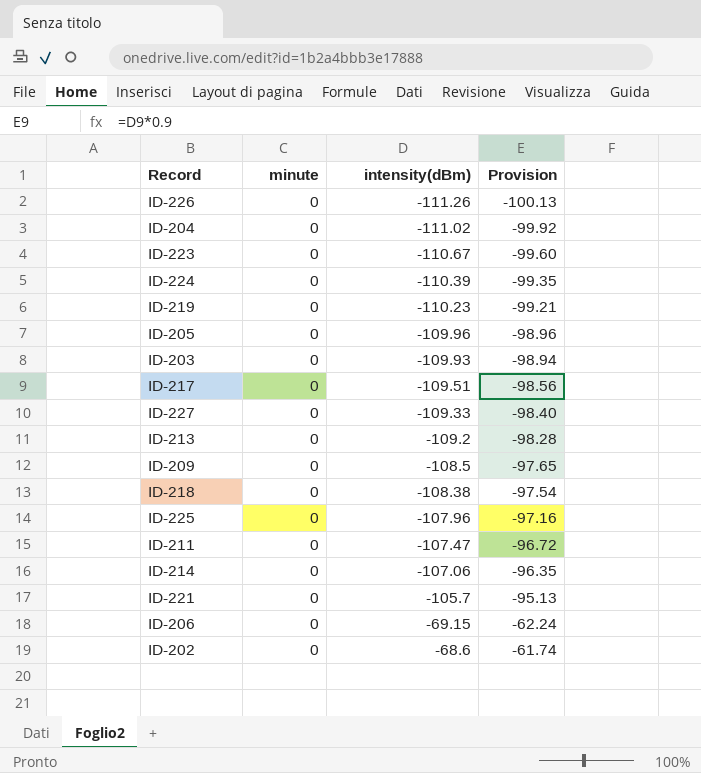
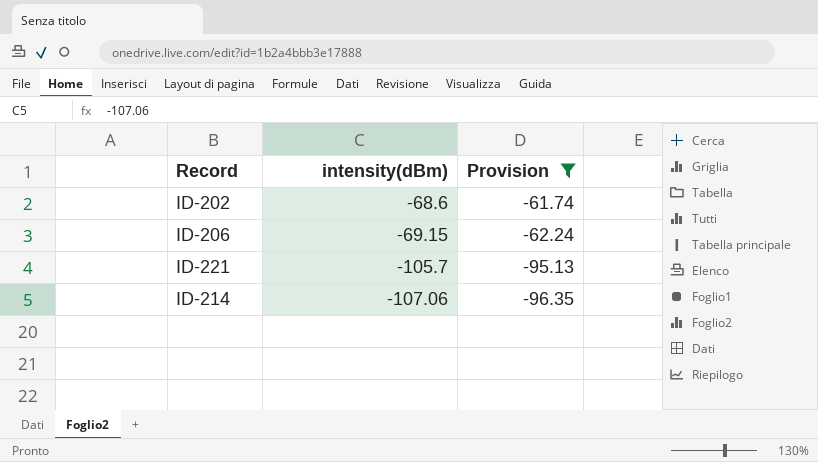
filter: none -> Provision >= -96.35
row order: intensity(dBm) ascending -> intensity(dBm) descending
column minute | position: 2 -> none

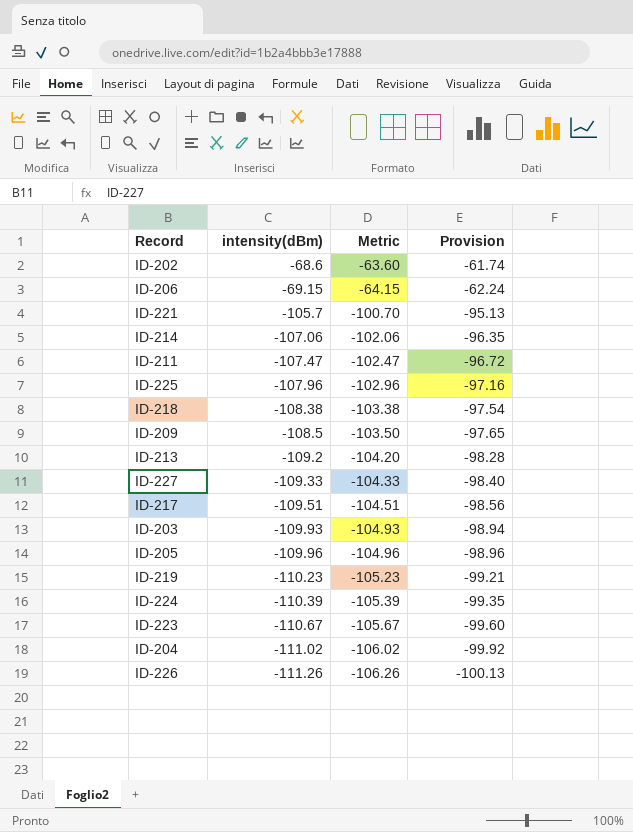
filter: Provision >= -96.35 -> none
column Metric | formula: none -> [intensity(dBm)] + 5

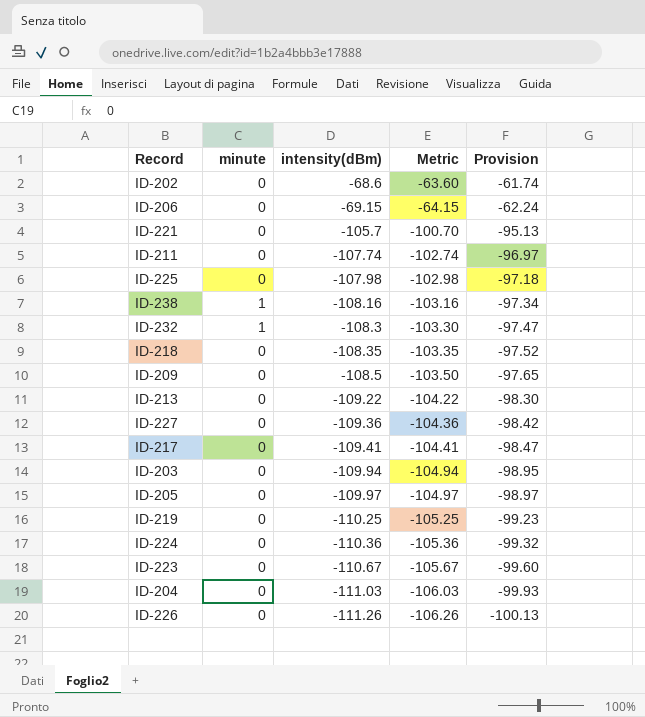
column minute | position: none -> 2
row ID-214: -107.06 | -102.06 | -96.35 -> none
ID-211 | intensity(dBm): -107.47 -> -107.74
ID-211 | Metric: -102.47 -> -102.74
ID-211 | Provision: -96.72 -> -96.97
ID-225 | intensity(dBm): -107.96 -> -107.98
ID-225 | Metric: -102.96 -> -102.98
ID-225 | Provision: -97.16 -> -97.18
row ID-238: none -> 1 | -108.16 | -103.16 | -97.34
row ID-232: none -> 1 | -108.3 | -103.30 | -97.47
ID-218 | intensity(dBm): -108.38 -> -108.35
ID-218 | Metric: -103.38 -> -103.35
ID-218 | Provision: -97.54 -> -97.52
ID-213 | intensity(dBm): -109.2 -> -109.22
ID-213 | Metric: -104.20 -> -104.22
ID-213 | Provision: -98.28 -> -98.30
ID-227 | intensity(dBm): -109.33 -> -109.36
ID-227 | Metric: -104.33 -> -104.36
ID-227 | Provision: -98.40 -> -98.42
ID-217 | intensity(dBm): -109.51 -> -109.41
ID-217 | Metric: -104.51 -> -104.41
ID-217 | Provision: -98.56 -> -98.47
ID-203 | intensity(dBm): -109.93 -> -109.94
ID-203 | Metric: -104.93 -> -104.94
ID-203 | Provision: -98.94 -> -98.95
ID-205 | intensity(dBm): -109.96 -> -109.97
ID-205 | Metric: -104.96 -> -104.97
ID-205 | Provision: -98.96 -> -98.97
ID-219 | intensity(dBm): -110.23 -> -110.25
ID-219 | Metric: -105.23 -> -105.25
ID-219 | Provision: -99.21 -> -99.23
ID-224 | intensity(dBm): -110.39 -> -110.36
ID-224 | Metric: -105.39 -> -105.36
ID-224 | Provision: -99.35 -> -99.32
ID-204 | intensity(dBm): -111.02 -> -111.03
ID-204 | Metric: -106.02 -> -106.03
ID-204 | Provision: -99.92 -> -99.93

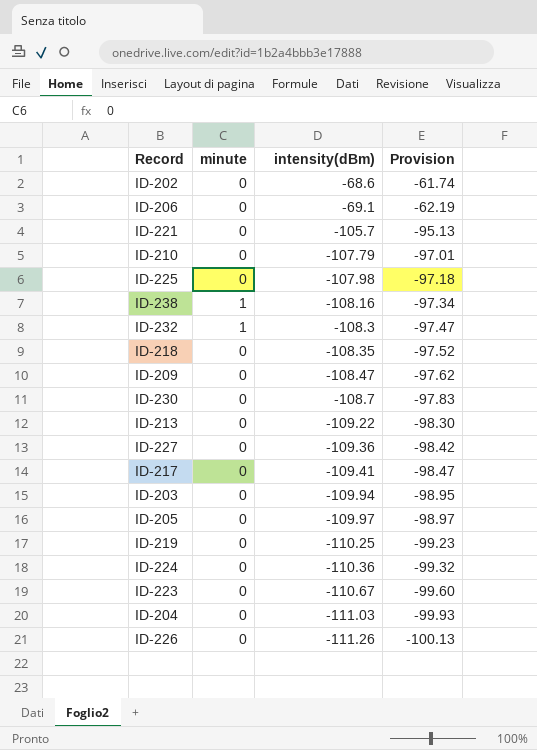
column Metric | formula: [intensity(dBm)] + 5 -> none
row ID-211: 0 | -107.74 | -102.74 | -96.97 -> none
ID-206 | intensity(dBm): -69.15 -> -69.1
ID-206 | Provision: -62.24 -> -62.19
row ID-210: none -> 0 | -107.79 | -97.01
ID-209 | intensity(dBm): -108.5 -> -108.47
ID-209 | Provision: -97.65 -> -97.62
row ID-230: none -> 0 | -108.7 | -97.83

